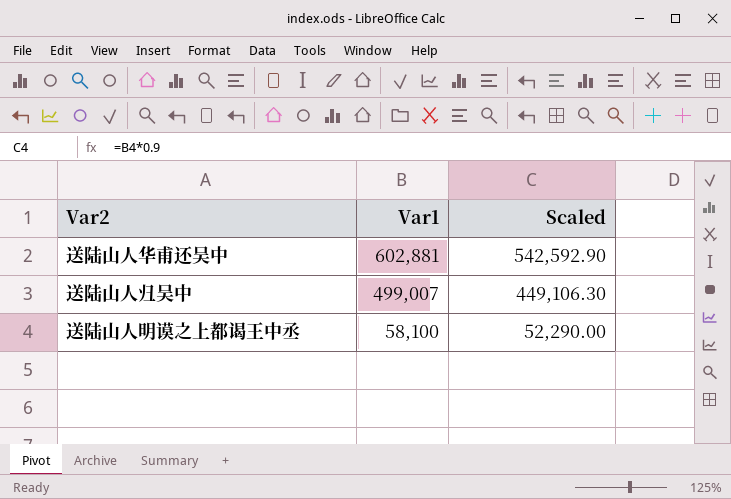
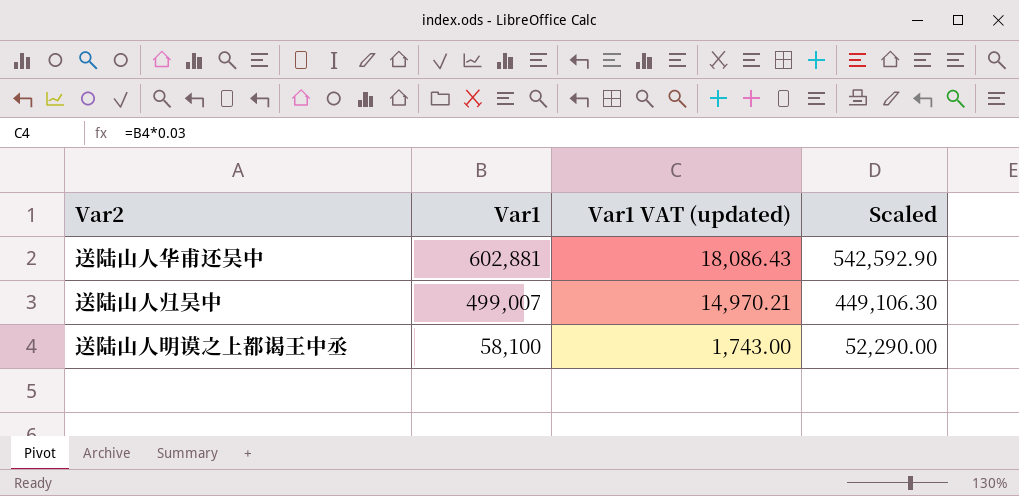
column Var1 VAT (updated) | formula: none -> [Var1] * 0.03

